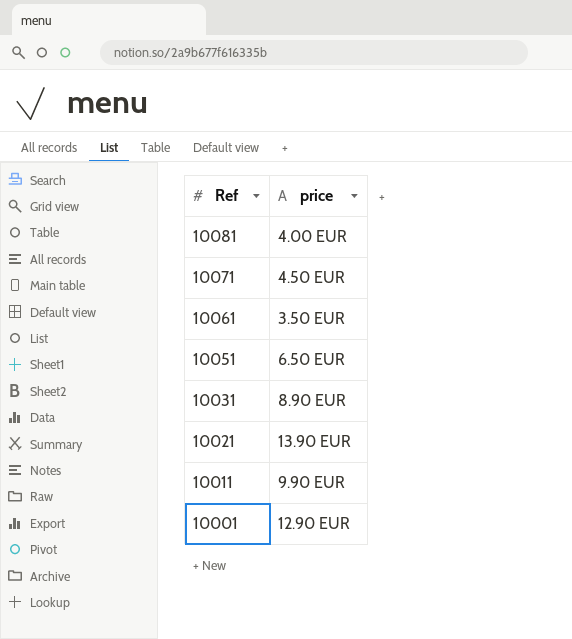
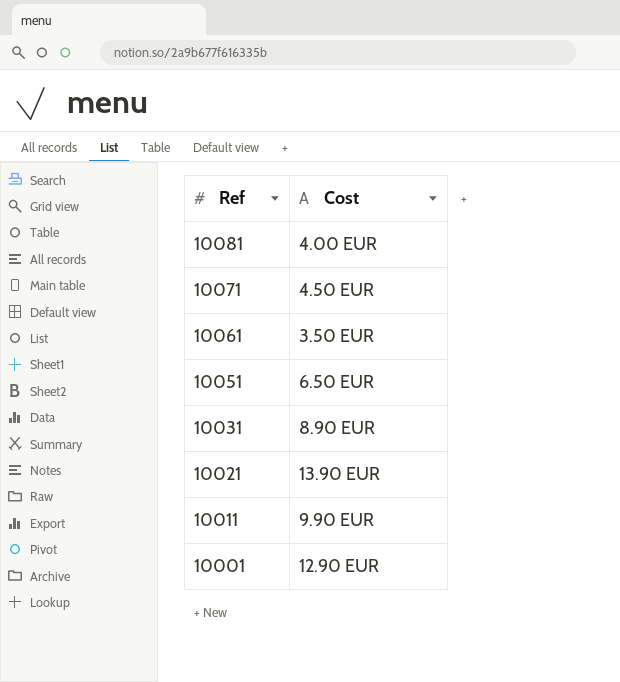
column name: price -> Cost

